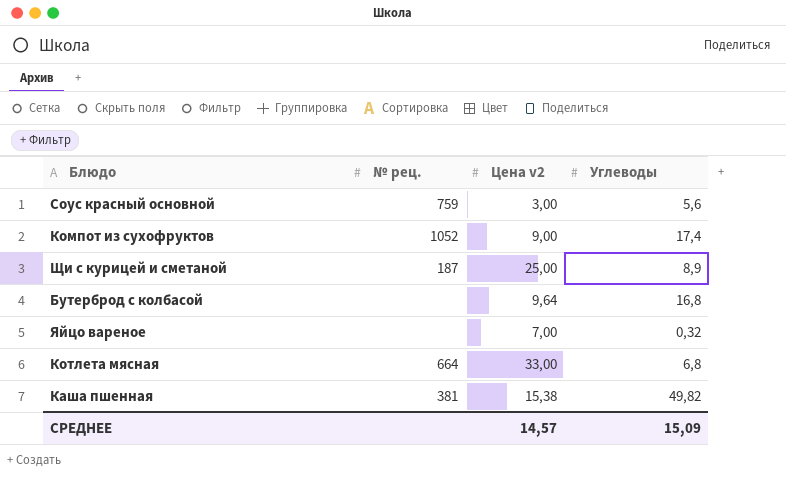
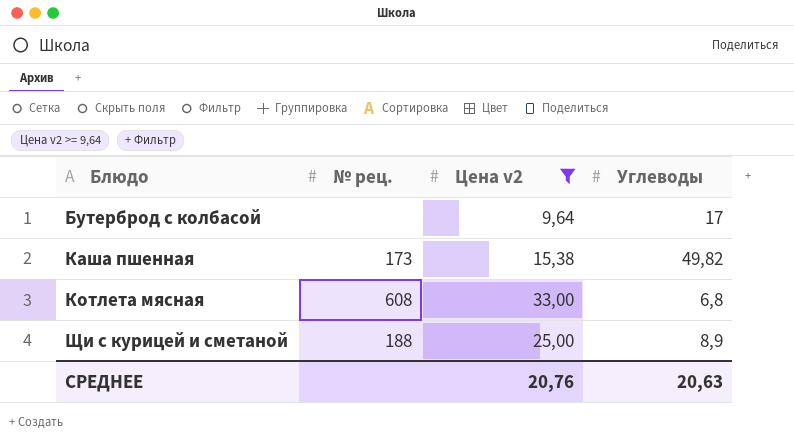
filter: none -> Цена v2 >= 9,64
row order: none -> Блюдо ascending
Бутерброд с колбасой | Углеводы: 16,8 -> 17
Каша пшенная | № рец.: 381 -> 173
Котлета мясная | № рец.: 664 -> 608
Щи с курицей и сметаной | № рец.: 187 -> 188
СРЕДНЕЕ | Цена v2: 14,57 -> 20,76
СРЕДНЕЕ | Углеводы: 15,09 -> 20,63

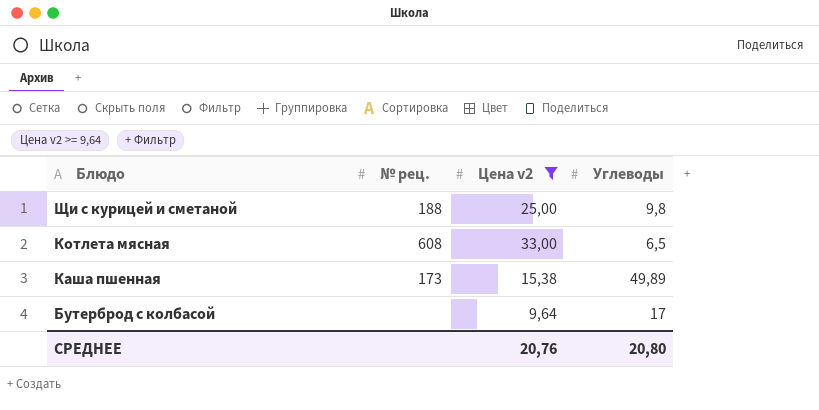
row order: Блюдо ascending -> Блюдо descending
Щи с курицей и сметаной | Углеводы: 8,9 -> 9,8
Котлета мясная | Углеводы: 6,8 -> 6,5
Каша пшенная | Углеводы: 49,82 -> 49,89
СРЕДНЕЕ | Углеводы: 20,63 -> 20,80

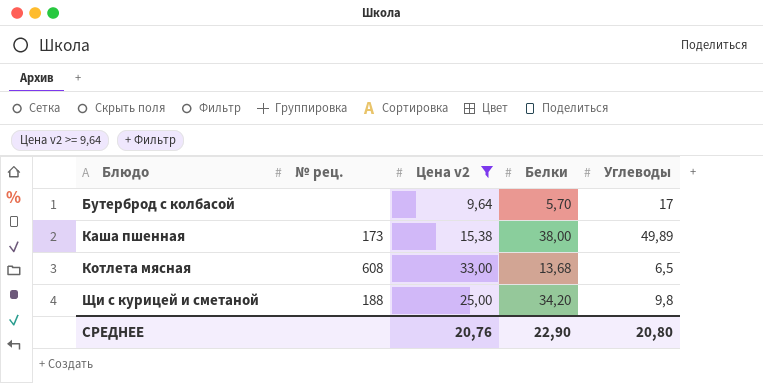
row order: Блюдо descending -> Блюдо ascending
column Белки | position: none -> 4

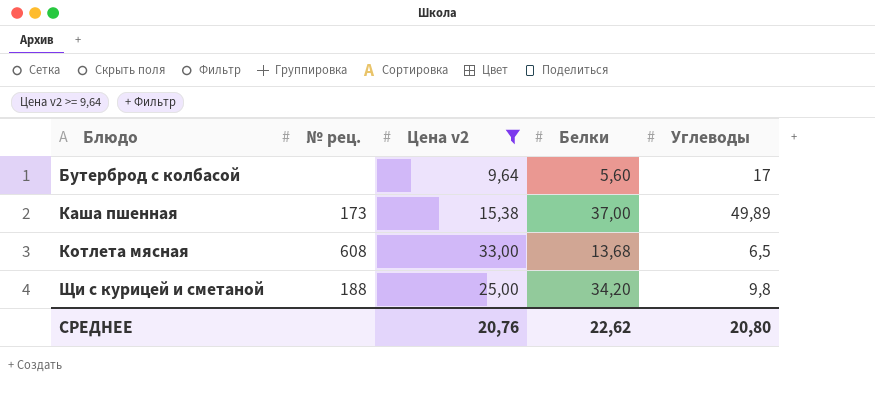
Бутерброд с колбасой | Белки: 5,70 -> 5,60
Каша пшенная | Белки: 38,00 -> 37,00
СРЕДНЕЕ | Белки: 22,90 -> 22,62

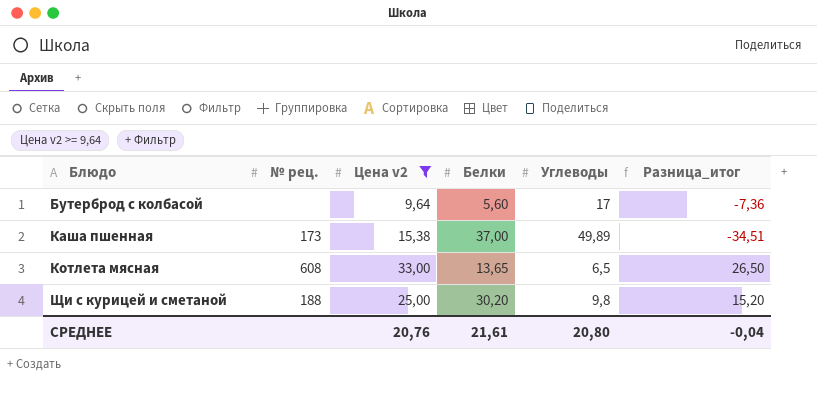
column Разница_итог | formula: none -> [Цена v2] - [Углеводы]
Котлета мясная | Белки: 13,68 -> 13,65
Щи с курицей и сметаной | Белки: 34,20 -> 30,20
СРЕДНЕЕ | Белки: 22,62 -> 21,61

